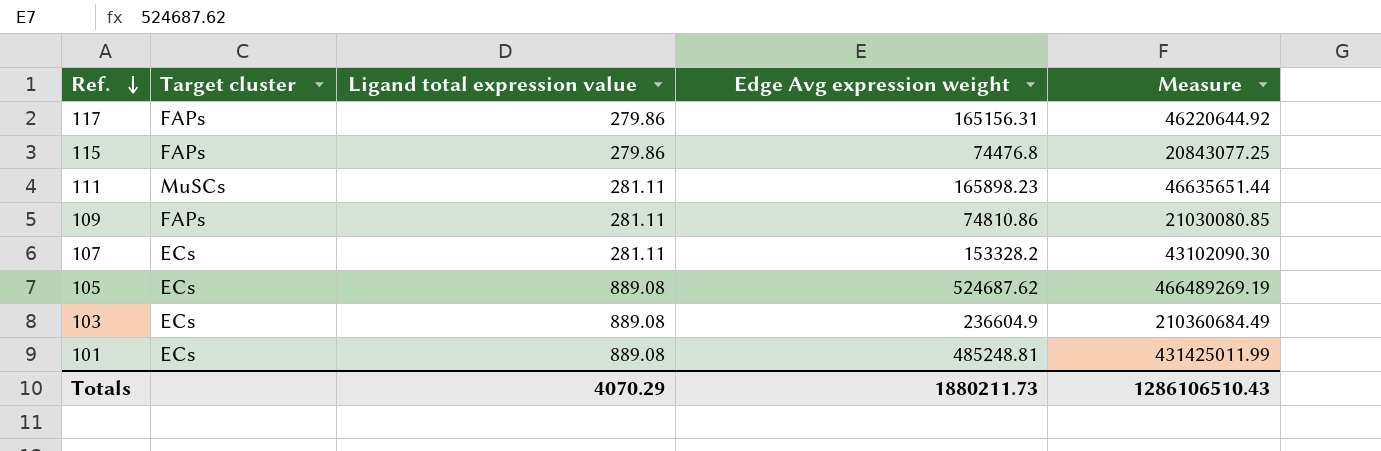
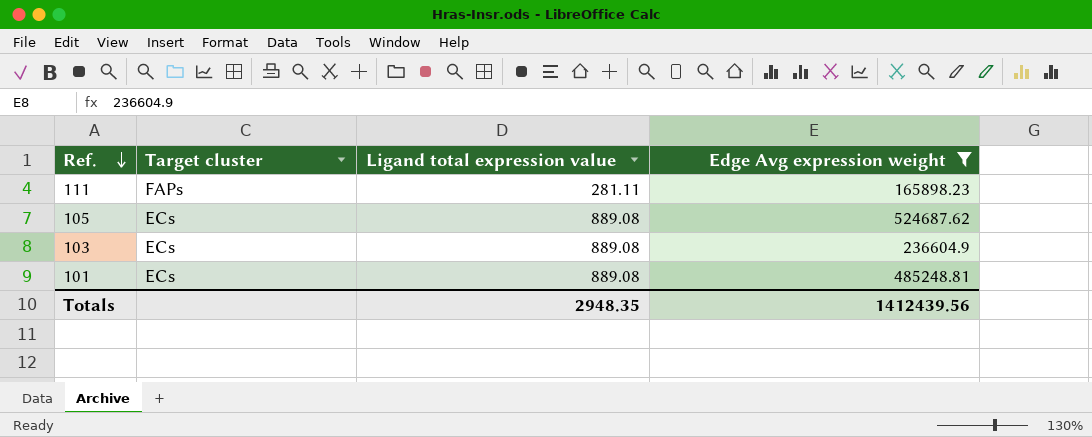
filter: none -> Edge Avg expression weight >= 165898.23
column Measure | formula: [Ligand total expression value] * [Edge Avg expression weight] -> none
111 | Target cluster: MuSCs -> FAPs
Totals | Ligand total expression value: 4070.29 -> 2948.35
Totals | Edge Avg expression weight: 1880211.73 -> 1412439.56

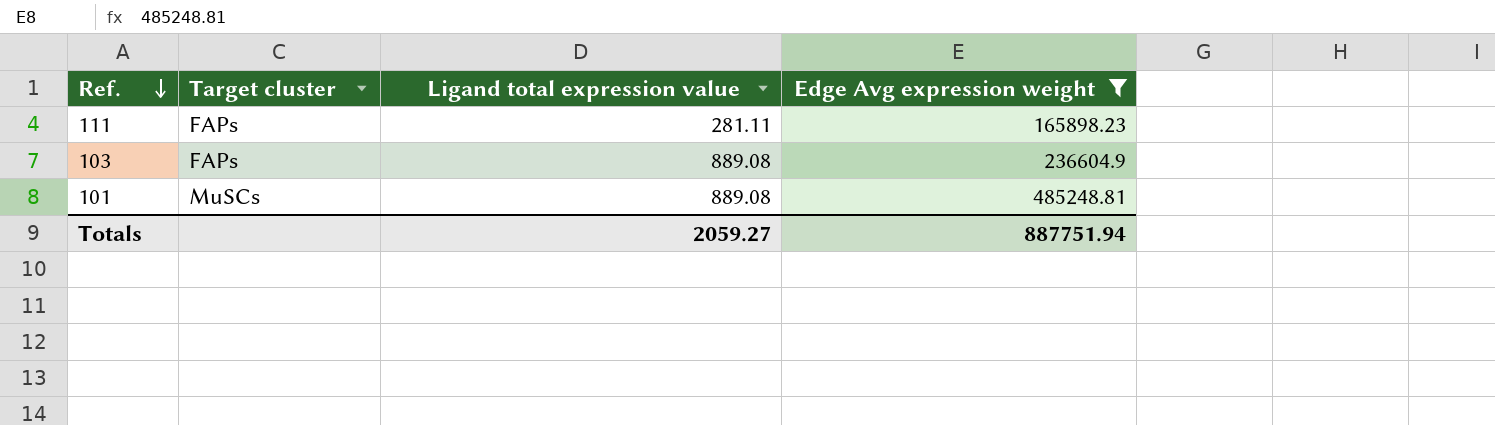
row 105: ECs | 889.08 | 524687.62 -> none
103 | Target cluster: ECs -> FAPs
101 | Target cluster: ECs -> MuSCs
Totals | Ligand total expression value: 2948.35 -> 2059.27
Totals | Edge Avg expression weight: 1412439.56 -> 887751.94

